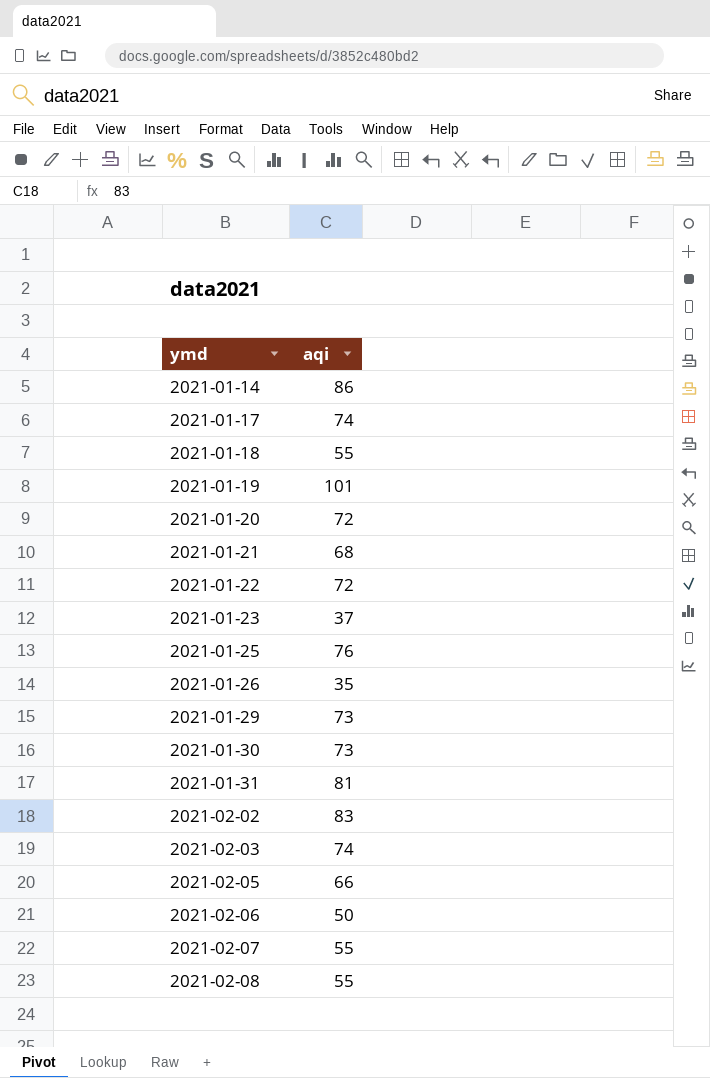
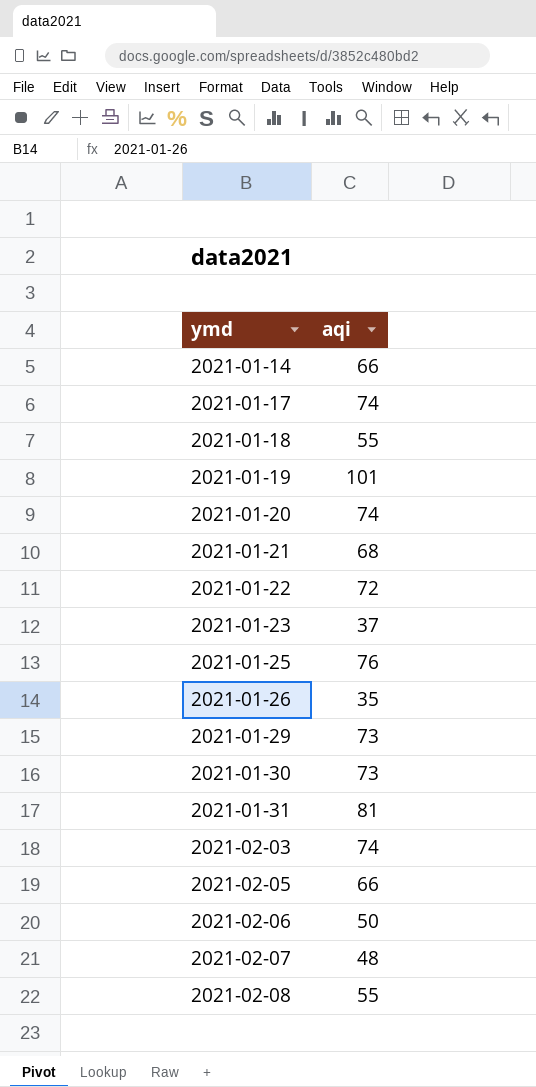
row 2021-02-02: 83 -> none
2021-01-14 | aqi: 86 -> 66
2021-01-20 | aqi: 72 -> 74
2021-02-07 | aqi: 55 -> 48

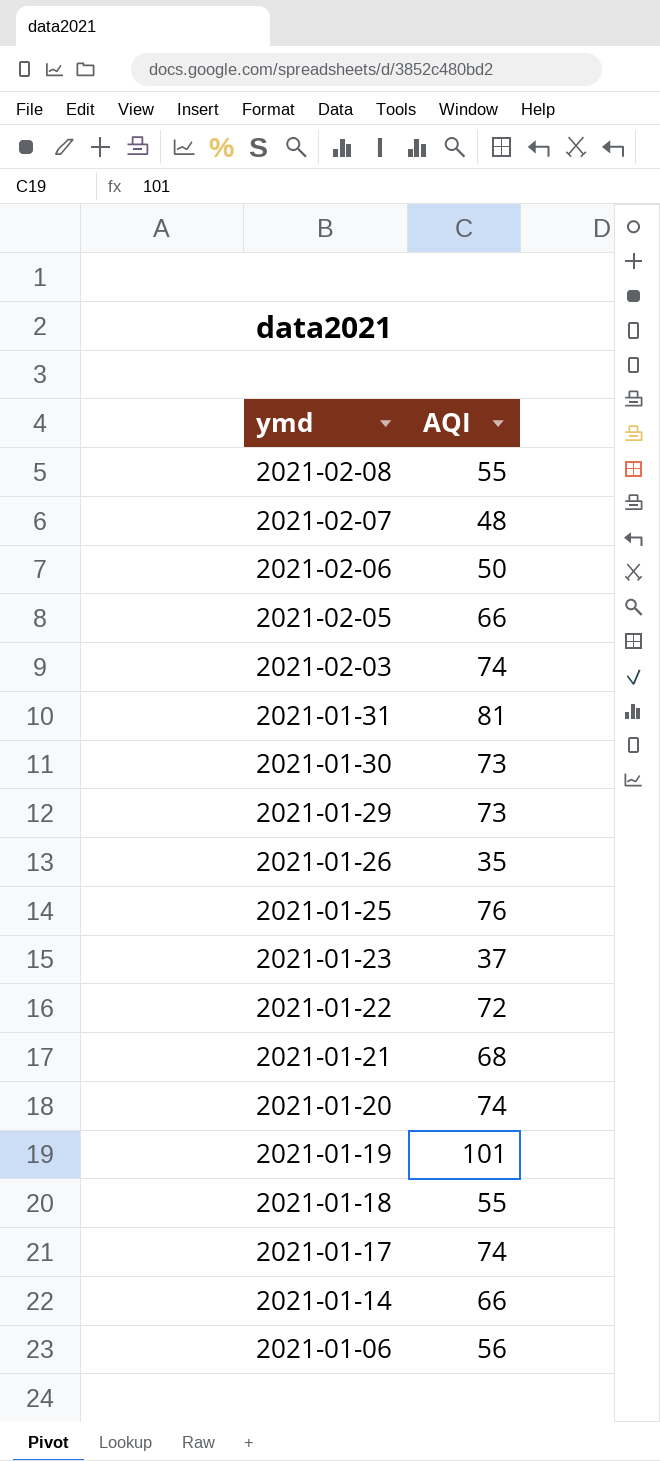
row order: ymd ascending -> ymd descending
column name: aqi -> AQI
row 2021-01-06: none -> 56

